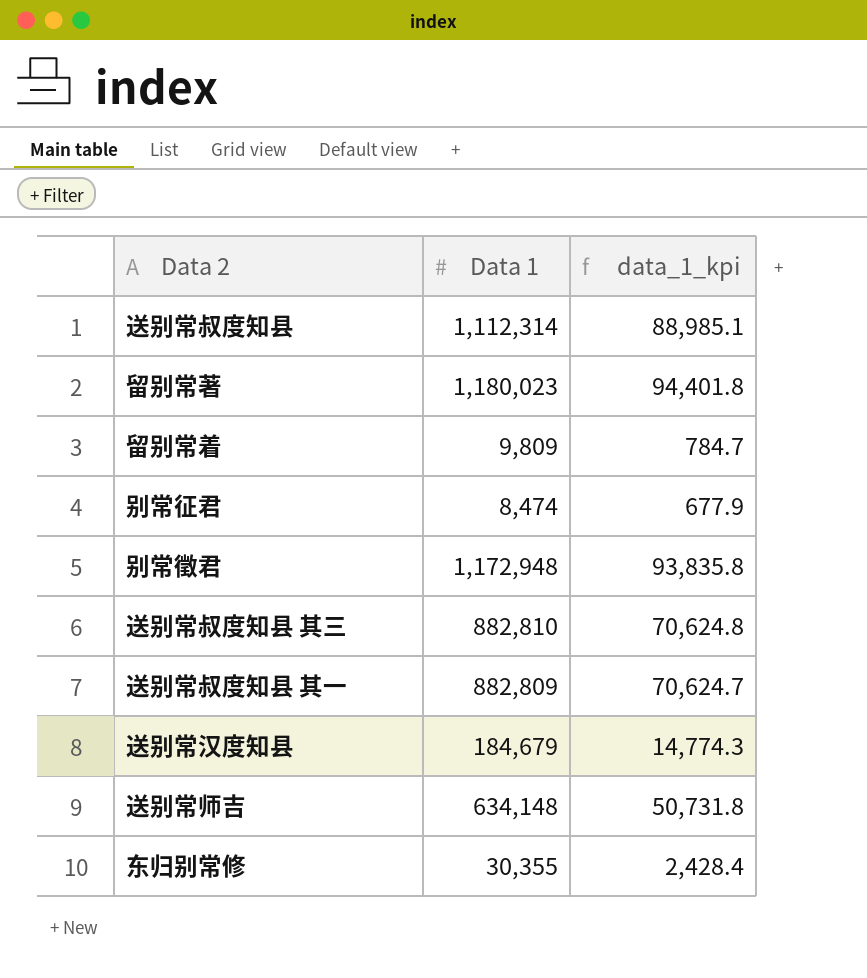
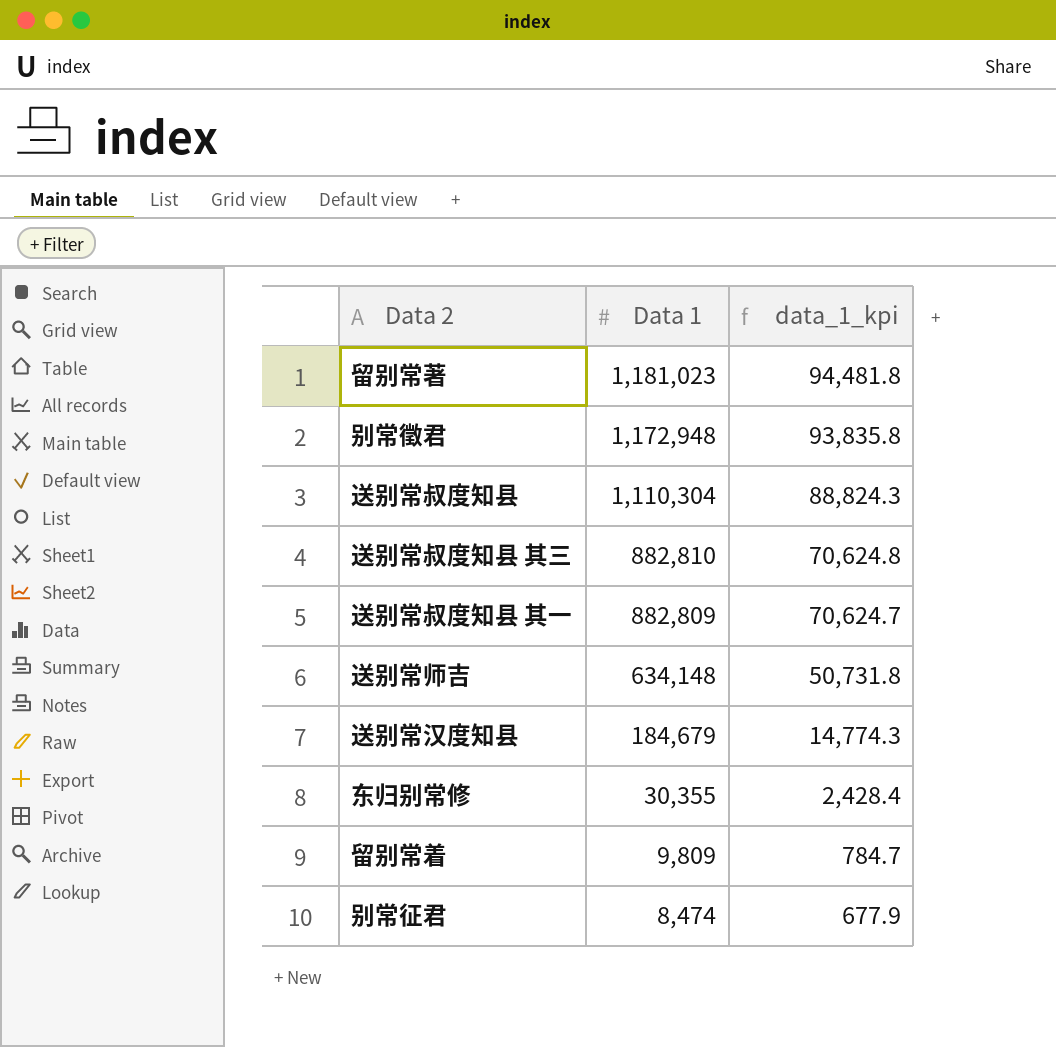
row order: none -> Data 1 descending
留别常著 | Data 1: 1,180,023 -> 1,181,023
留别常著 | data_1_kpi: 94,401.8 -> 94,481.8
送别常叔度知县 | Data 1: 1,112,314 -> 1,110,304
送别常叔度知县 | data_1_kpi: 88,985.1 -> 88,824.3

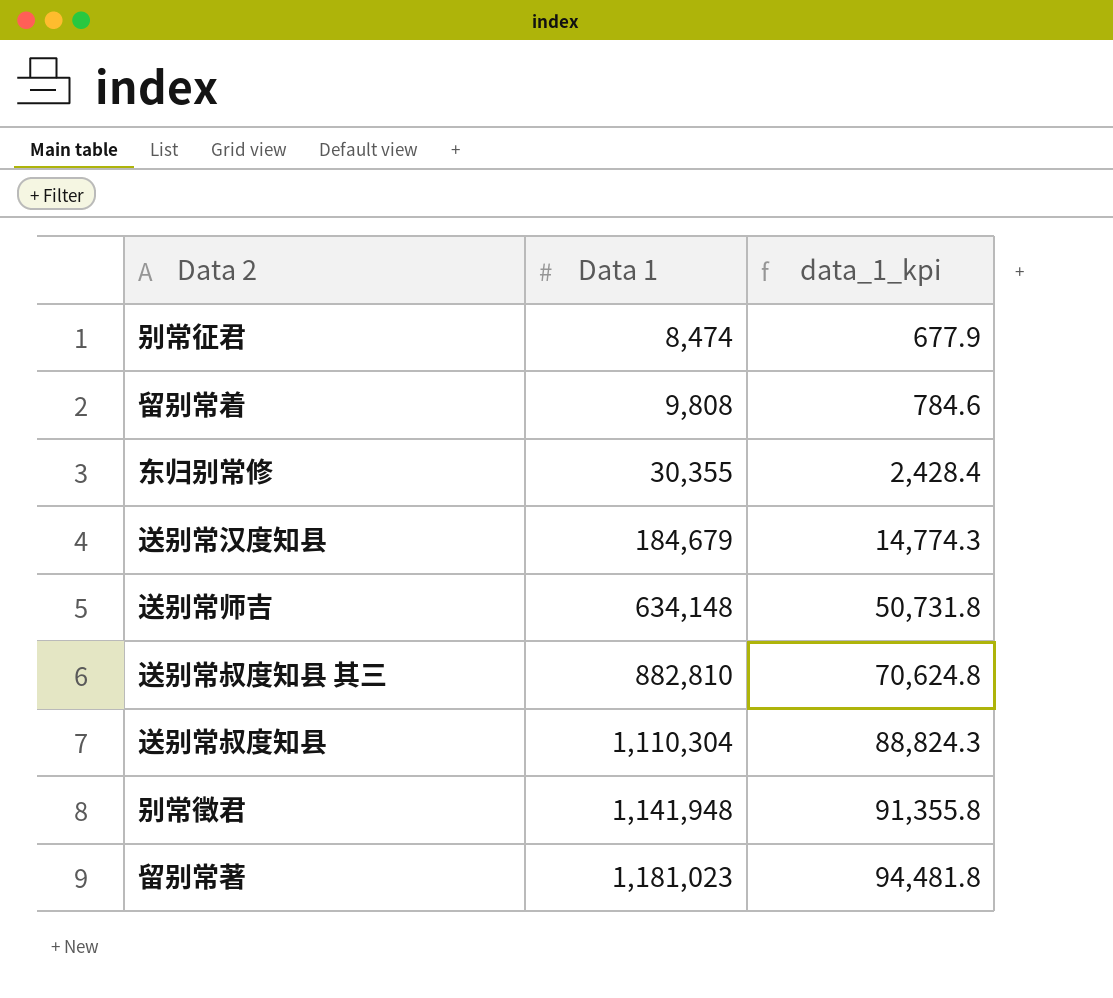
row order: Data 1 descending -> Data 1 ascending
row 送别常叔度知县 其一: 882,809 | 70,624.7 -> none
留别常着 | Data 1: 9,809 -> 9,808
留别常着 | data_1_kpi: 784.7 -> 784.6
别常徵君 | Data 1: 1,172,948 -> 1,141,948
别常徵君 | data_1_kpi: 93,835.8 -> 91,355.8

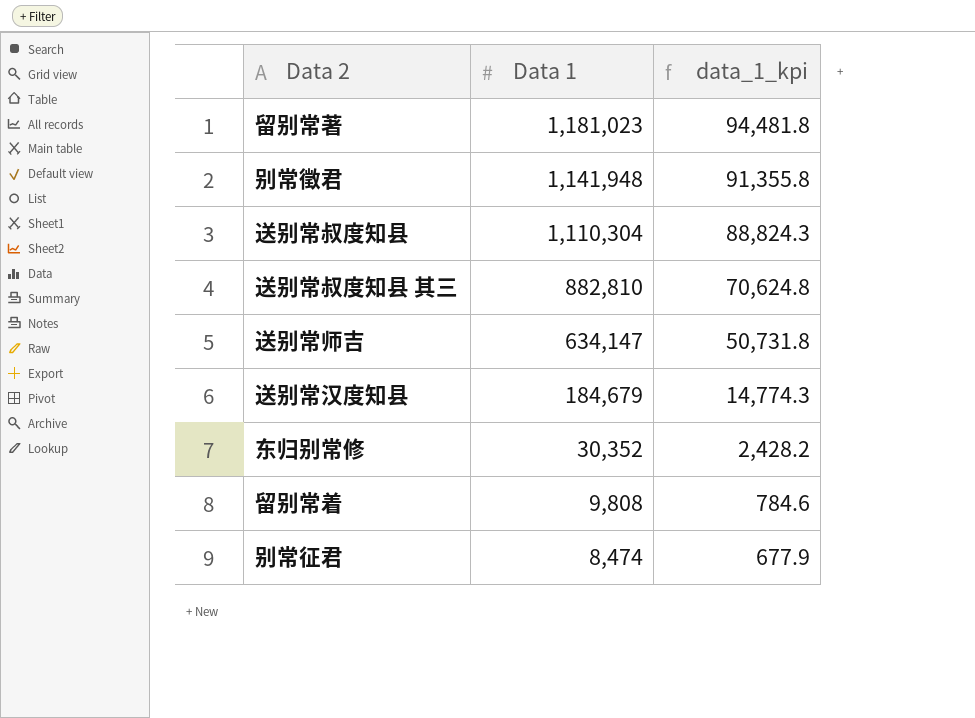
row order: Data 1 ascending -> Data 1 descending
送别常师吉 | Data 1: 634,148 -> 634,147
东归别常修 | Data 1: 30,355 -> 30,352
东归别常修 | data_1_kpi: 2,428.4 -> 2,428.2

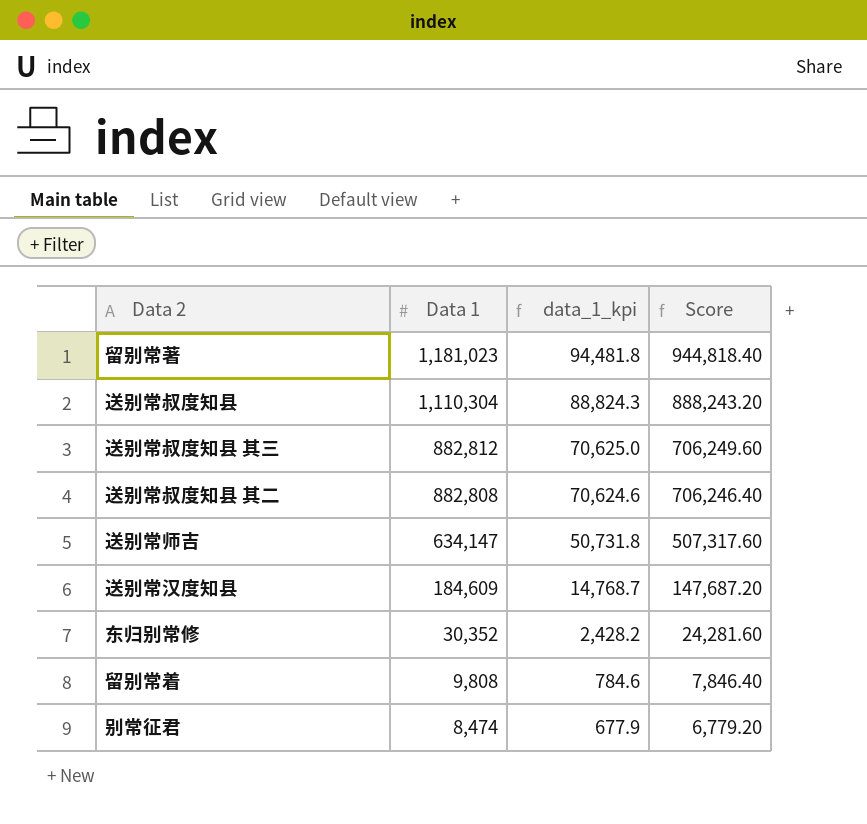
column Score | formula: none -> [Data 1] * 0.8
row 别常徵君: 1,141,948 | 91,355.8 -> none
送别常叔度知县 其三 | Data 1: 882,810 -> 882,812
送别常叔度知县 其三 | data_1_kpi: 70,624.8 -> 70,625.0
row 送别常叔度知县 其二: none -> 882,808 | 70,624.6 | 706,246.40
送别常汉度知县 | Data 1: 184,679 -> 184,609
送别常汉度知县 | data_1_kpi: 14,774.3 -> 14,768.7

